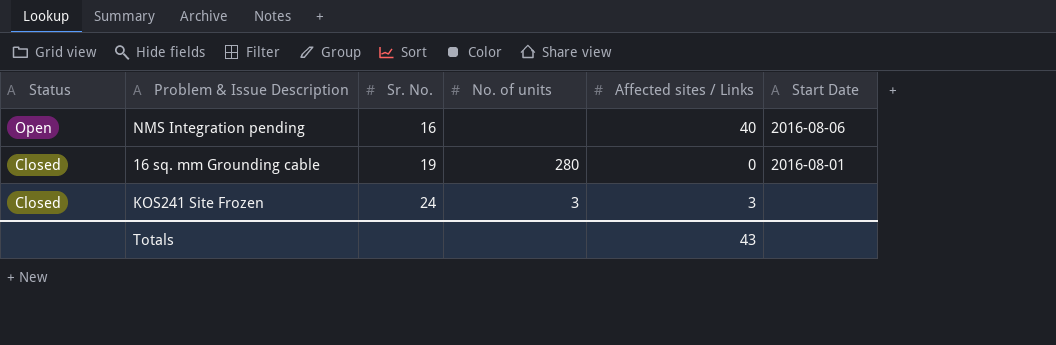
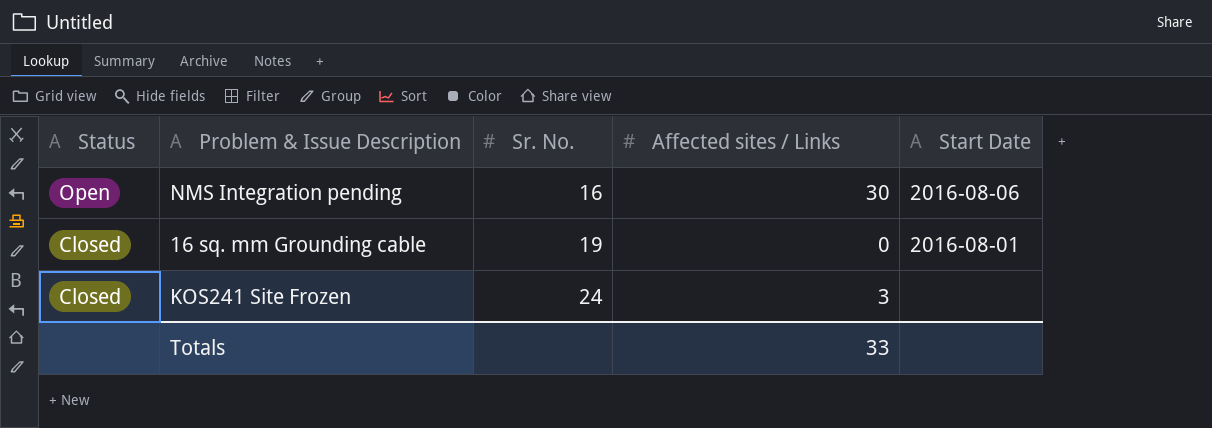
column No. of units | position: 4 -> none
NMS Integration pending | Affected sites / Links: 40 -> 30
Totals | Affected sites / Links: 43 -> 33

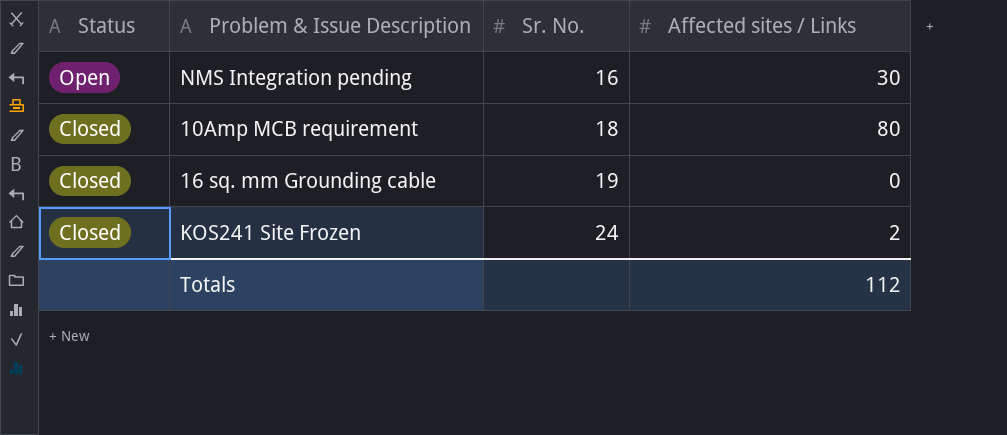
column Start Date | position: 5 -> none
row 10Amp MCB requirement: none -> Closed | 18 | 80
KOS241 Site Frozen | Affected sites / Links: 3 -> 2
Totals | Affected sites / Links: 33 -> 112

